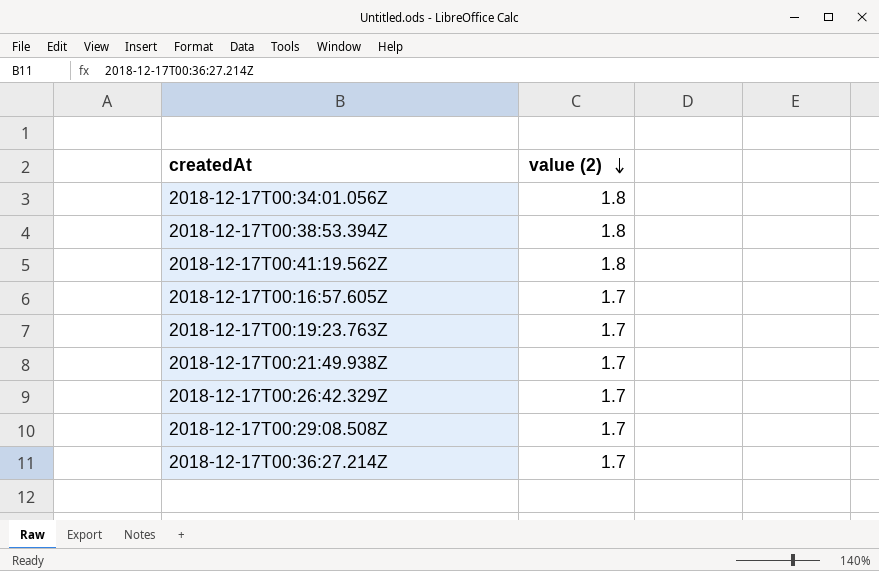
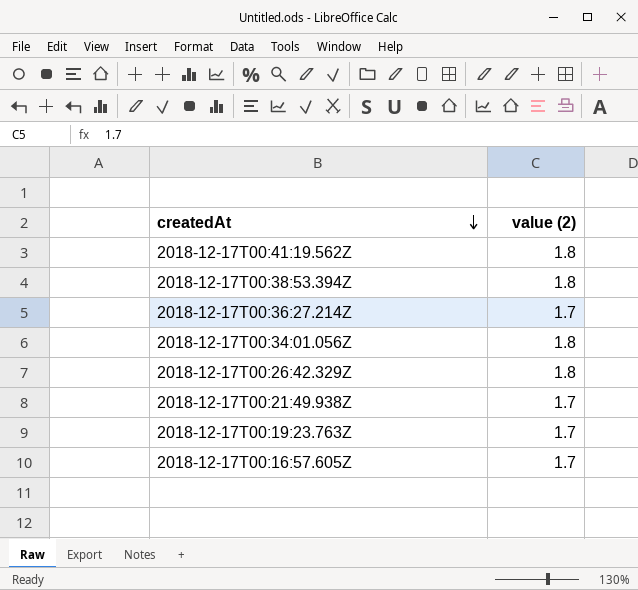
row order: value (2) descending -> createdAt descending
row 2018-12-17T00:29:08.508Z: 1.7 -> none
2018-12-17T00:26:42.329Z | value (2): 1.7 -> 1.8

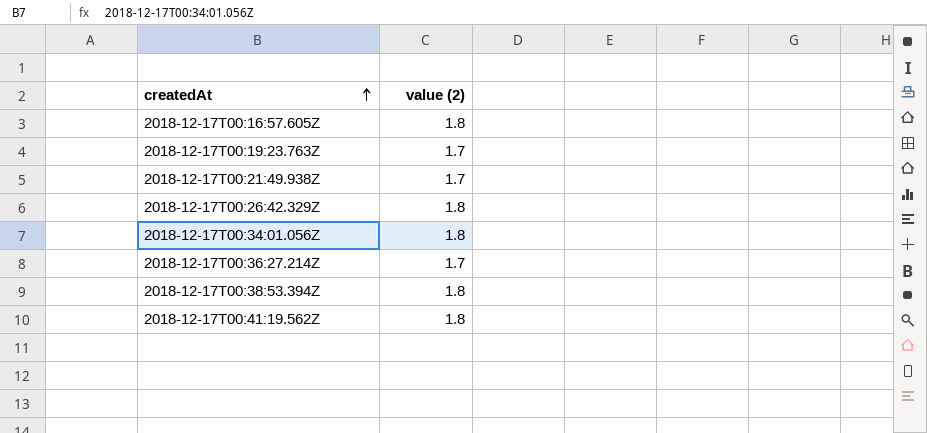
row order: createdAt descending -> createdAt ascending
2018-12-17T00:16:57.605Z | value (2): 1.7 -> 1.8

